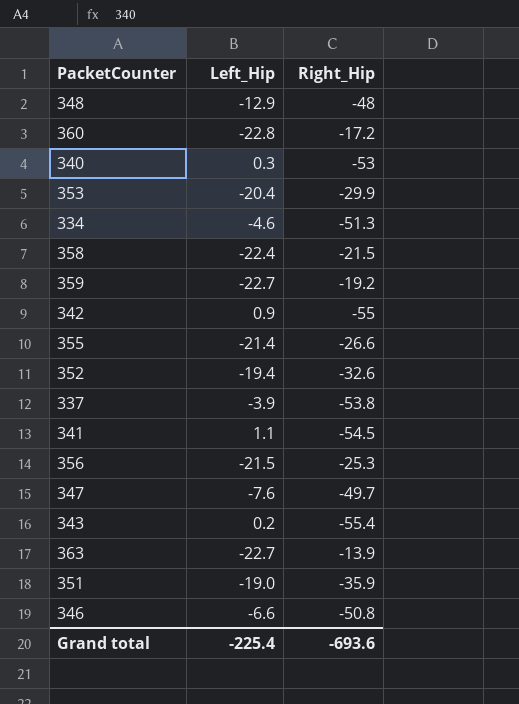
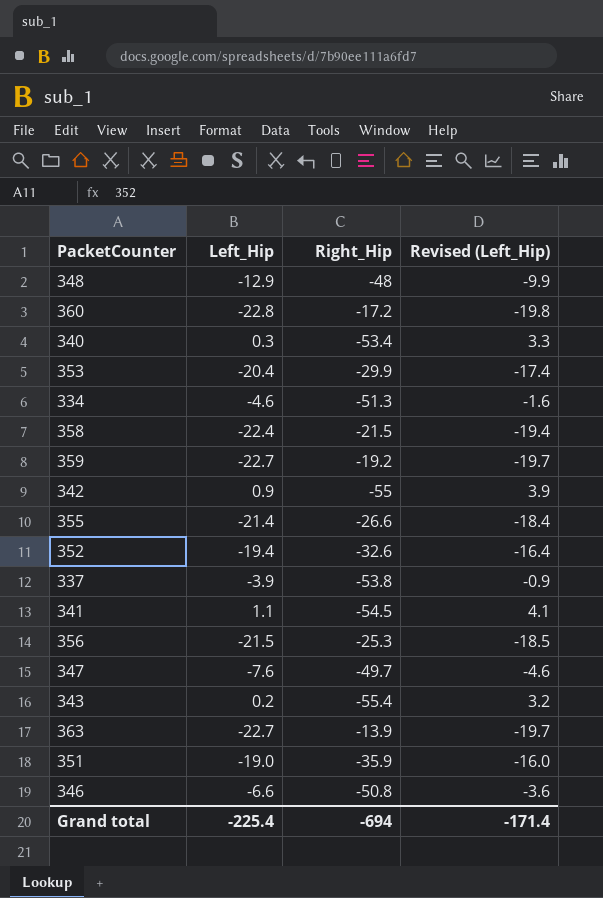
column Revised (Left_Hip) | formula: none -> [Left_Hip] + 3
340 | Right_Hip: -53 -> -53.4
Grand total | Right_Hip: -693.6 -> -694

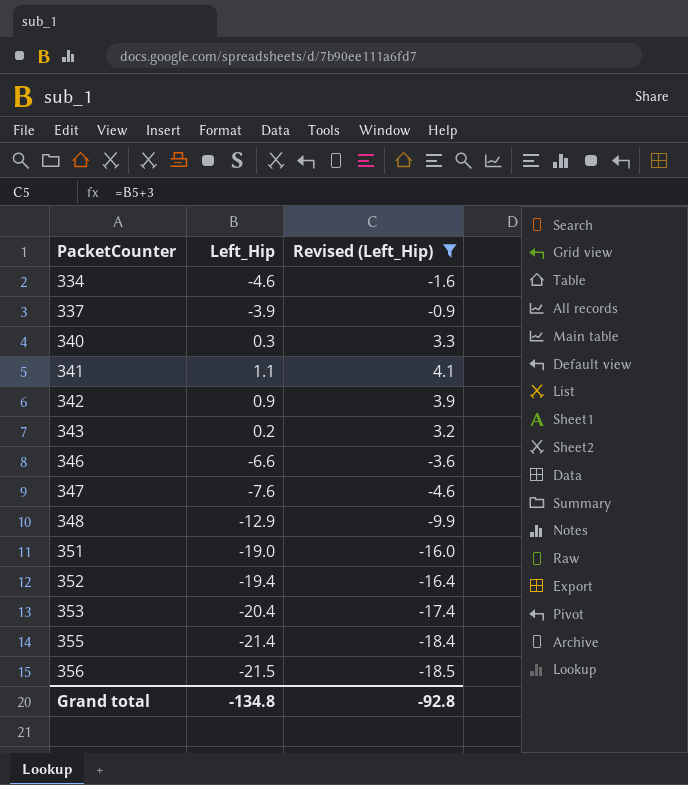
filter: none -> Revised (Left_Hip) >= -18.5
row order: none -> PacketCounter ascending
column Right_Hip | position: 3 -> none
Grand total | Left_Hip: -225.4 -> -134.8
Grand total | Revised (Left_Hip): -171.4 -> -92.8

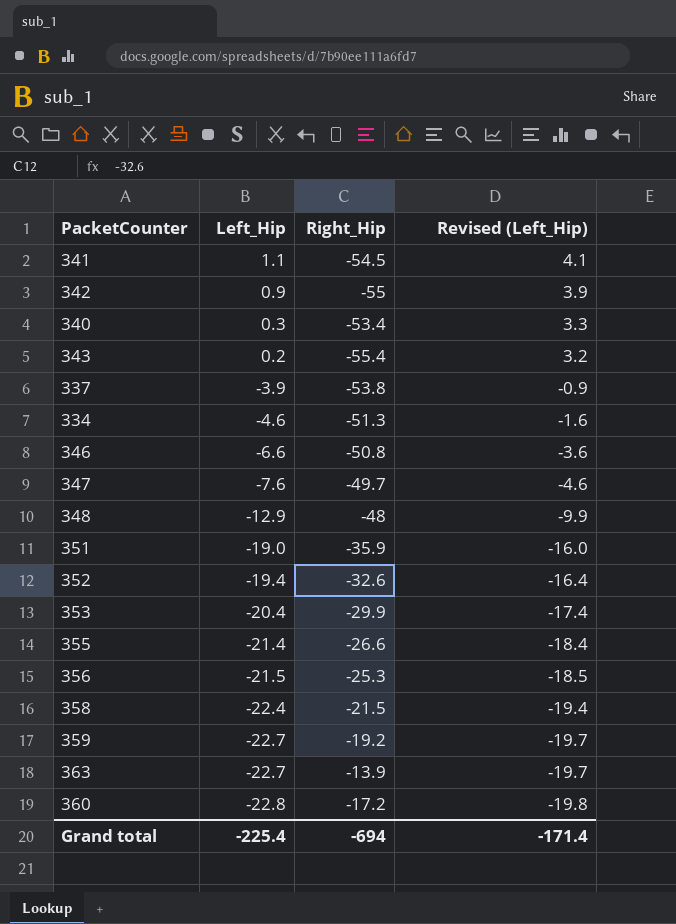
filter: Revised (Left_Hip) >= -18.5 -> none
row order: PacketCounter ascending -> Left_Hip descending
column Right_Hip | position: none -> 3
Grand total | Left_Hip: -134.8 -> -225.4
Grand total | Revised (Left_Hip): -92.8 -> -171.4

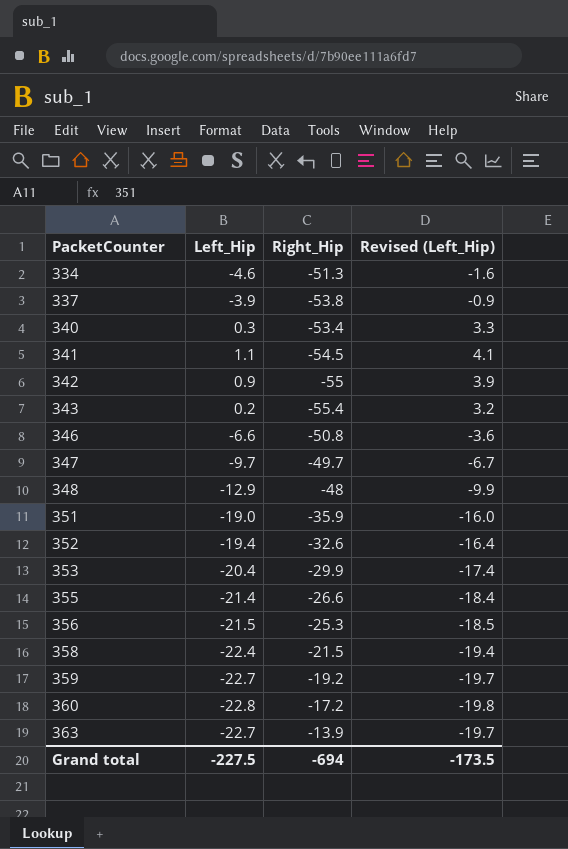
row order: Left_Hip descending -> PacketCounter ascending
347 | Left_Hip: -7.6 -> -9.7
347 | Revised (Left_Hip): -4.6 -> -6.7
Grand total | Left_Hip: -225.4 -> -227.5
Grand total | Revised (Left_Hip): -171.4 -> -173.5

